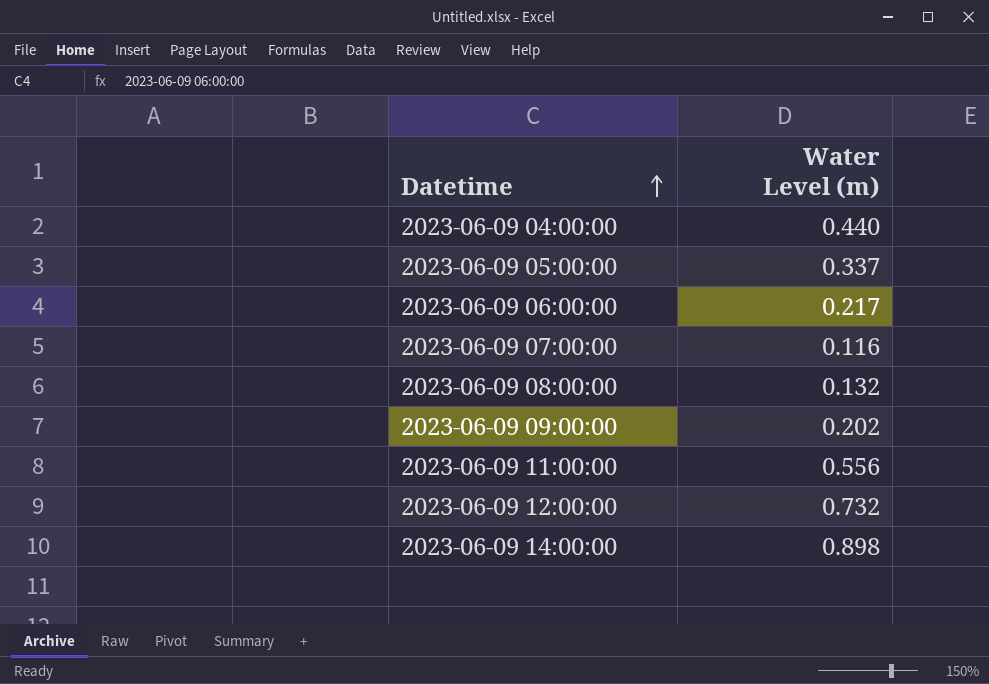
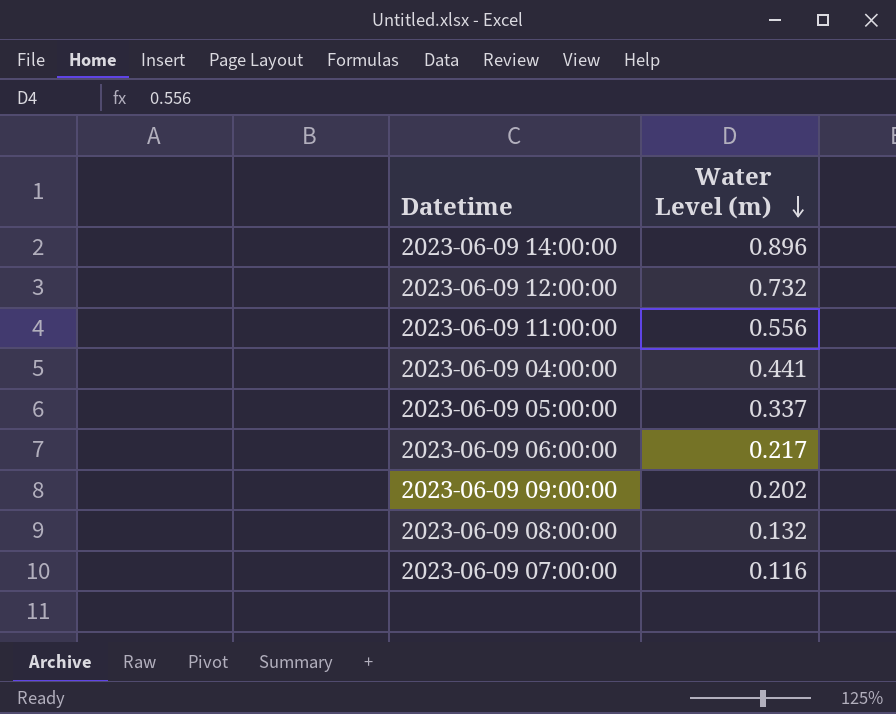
row order: Datetime ascending -> Water Level (m) descending
2023-06-09 14:00:00 | Water Level (m): 0.898 -> 0.896
2023-06-09 04:00:00 | Water Level (m): 0.440 -> 0.441

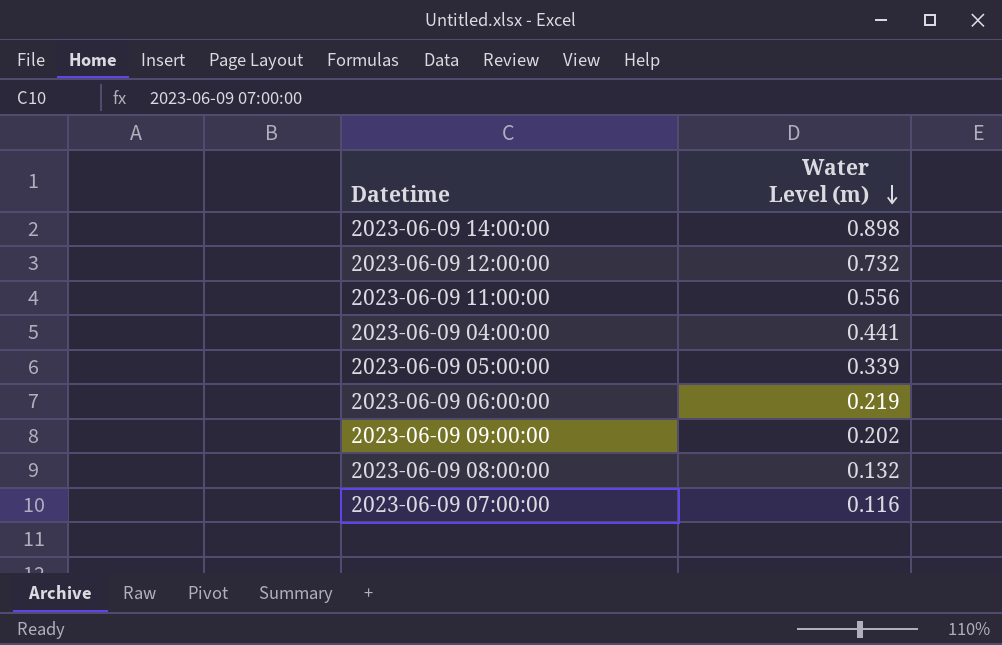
2023-06-09 14:00:00 | Water Level (m): 0.896 -> 0.898
2023-06-09 05:00:00 | Water Level (m): 0.337 -> 0.339
2023-06-09 06:00:00 | Water Level (m): 0.217 -> 0.219

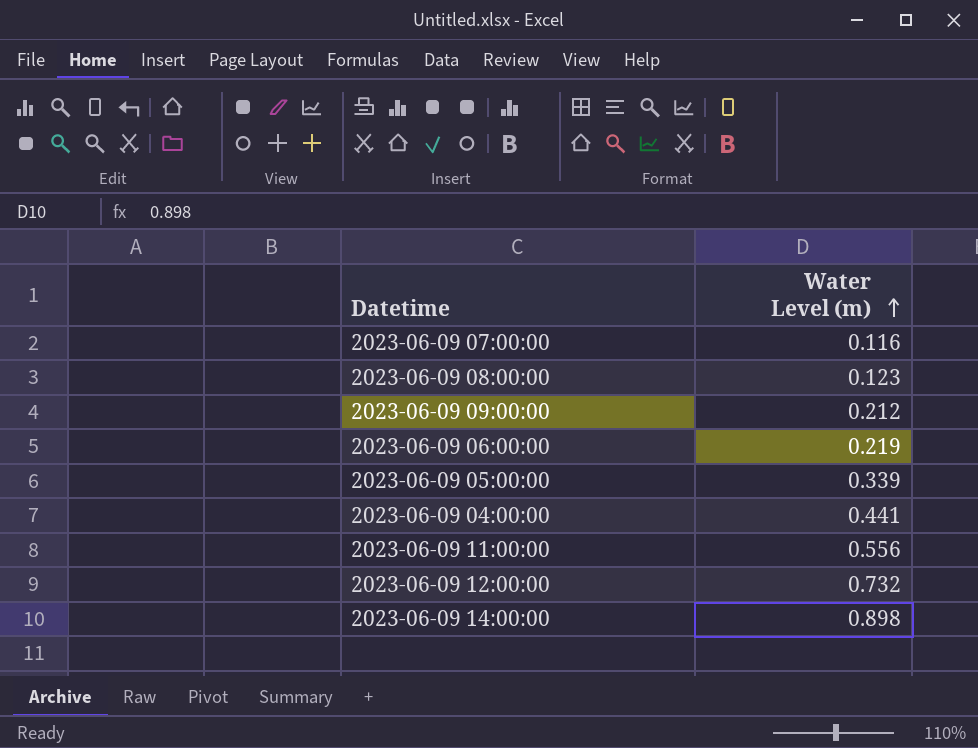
row order: Water Level (m) descending -> Water Level (m) ascending
2023-06-09 08:00:00 | Water Level (m): 0.132 -> 0.123
2023-06-09 09:00:00 | Water Level (m): 0.202 -> 0.212

